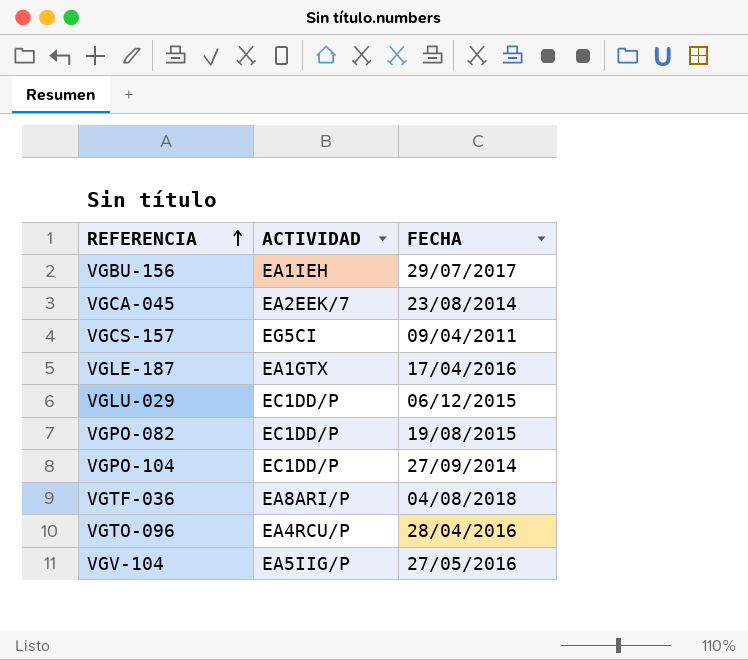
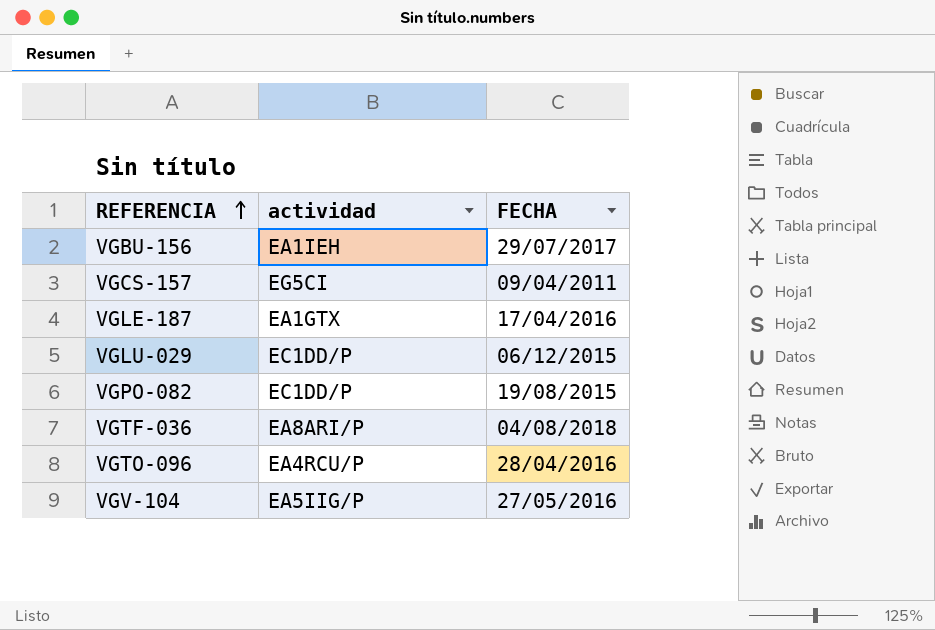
column name: ACTIVIDAD -> actividad
row VGCA-045: EA2EEK/7 | 23/08/2014 -> none
row VGPO-104: EC1DD/P | 27/09/2014 -> none

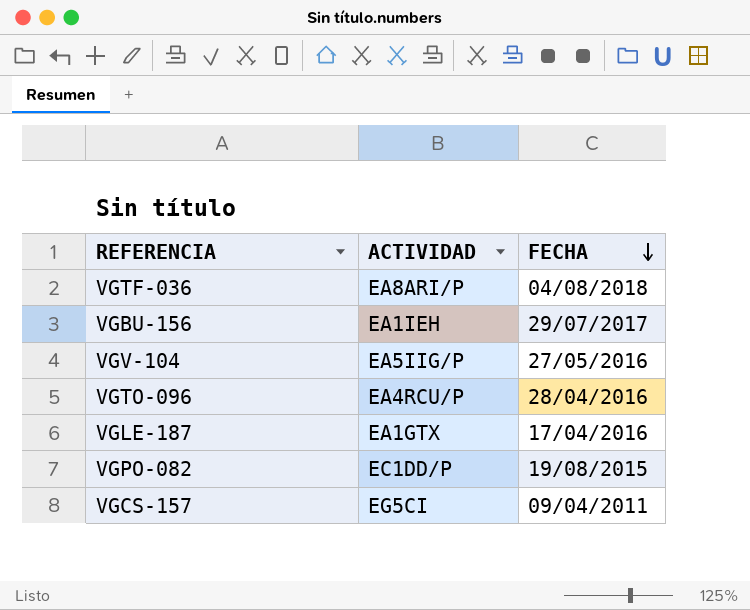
row order: REFERENCIA ascending -> FECHA descending
column name: actividad -> ACTIVIDAD
row VGLU-029: EC1DD/P | 06/12/2015 -> none

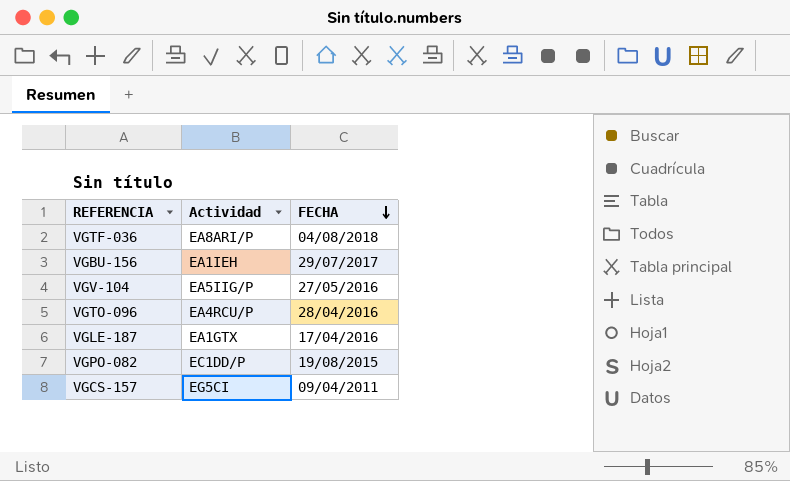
column name: ACTIVIDAD -> Actividad

